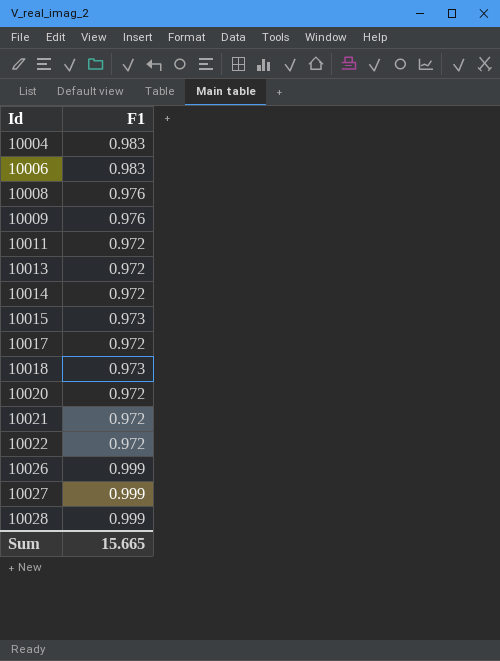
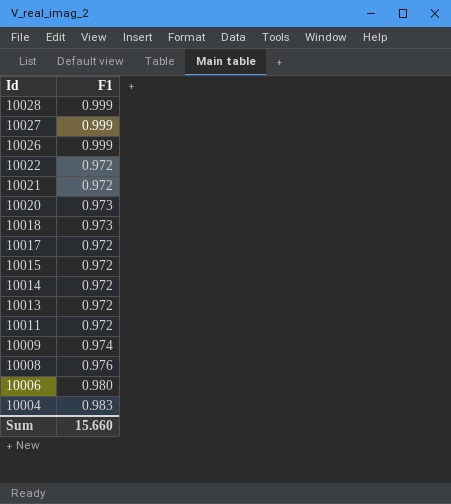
row order: Id ascending -> Id descending
10020 | F1: 0.972 -> 0.973
10015 | F1: 0.973 -> 0.972
10009 | F1: 0.976 -> 0.974
10006 | F1: 0.983 -> 0.980
Sum | F1: 15.665 -> 15.660

